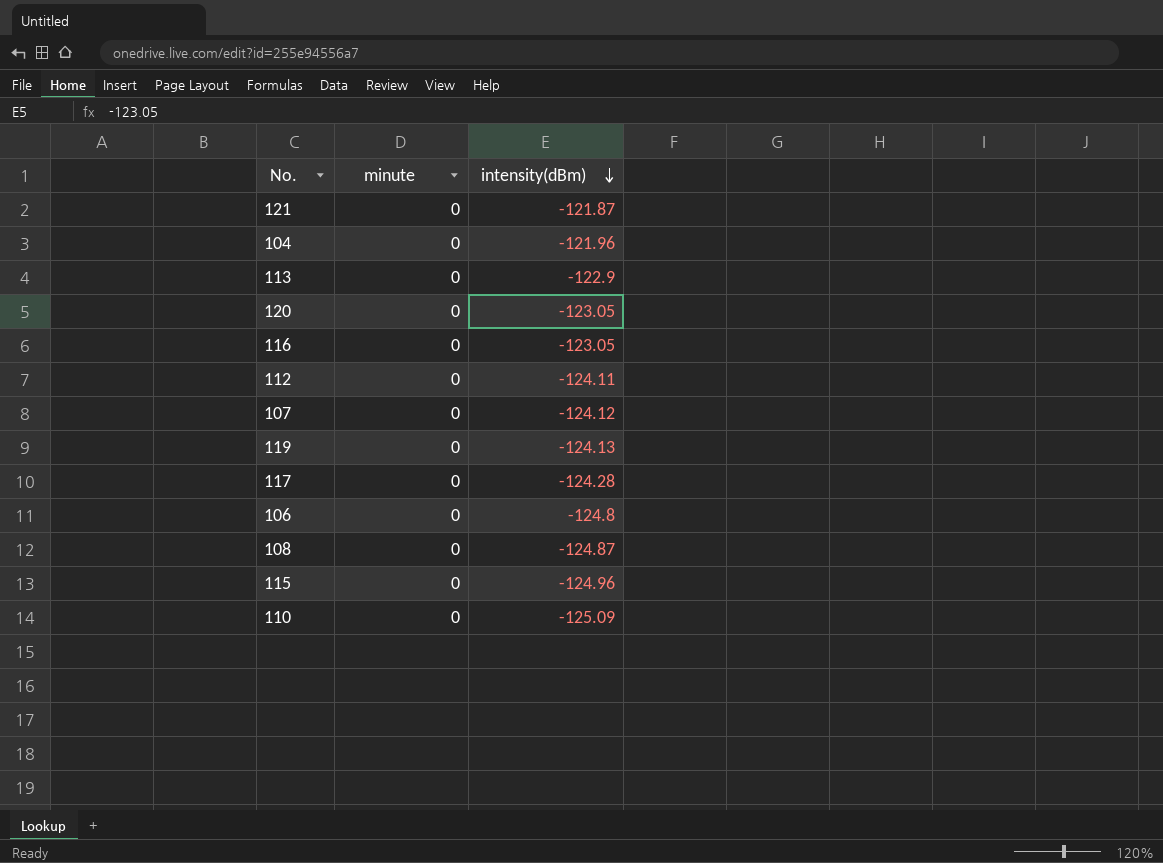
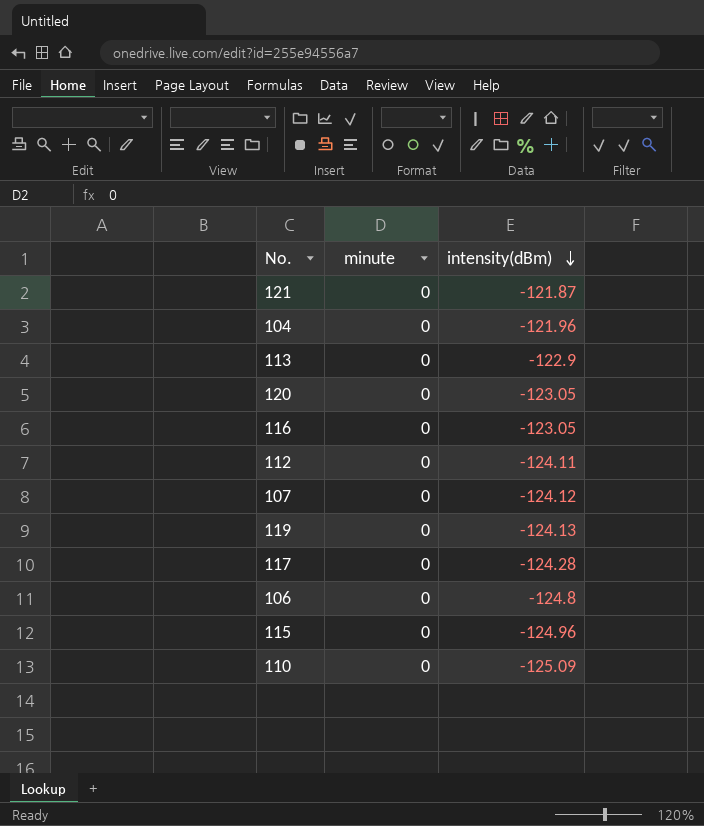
row 108: 0 | -124.87 -> none

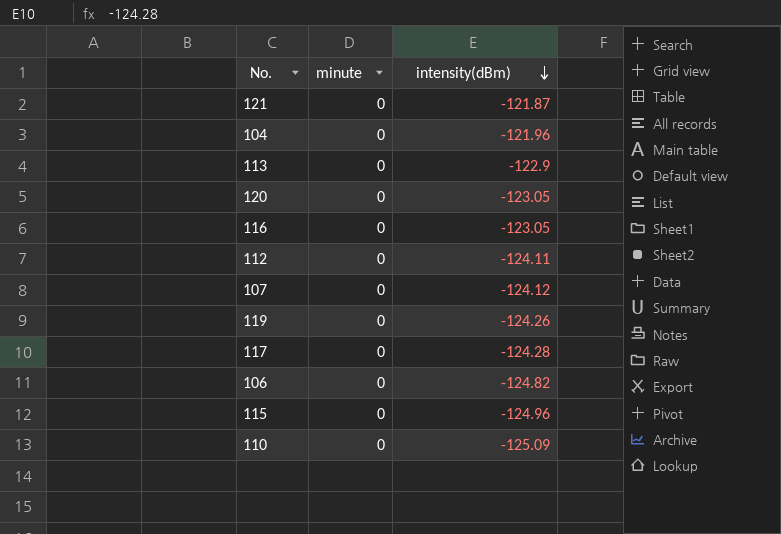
119 | intensity(dBm): -124.13 -> -124.26
106 | intensity(dBm): -124.8 -> -124.82

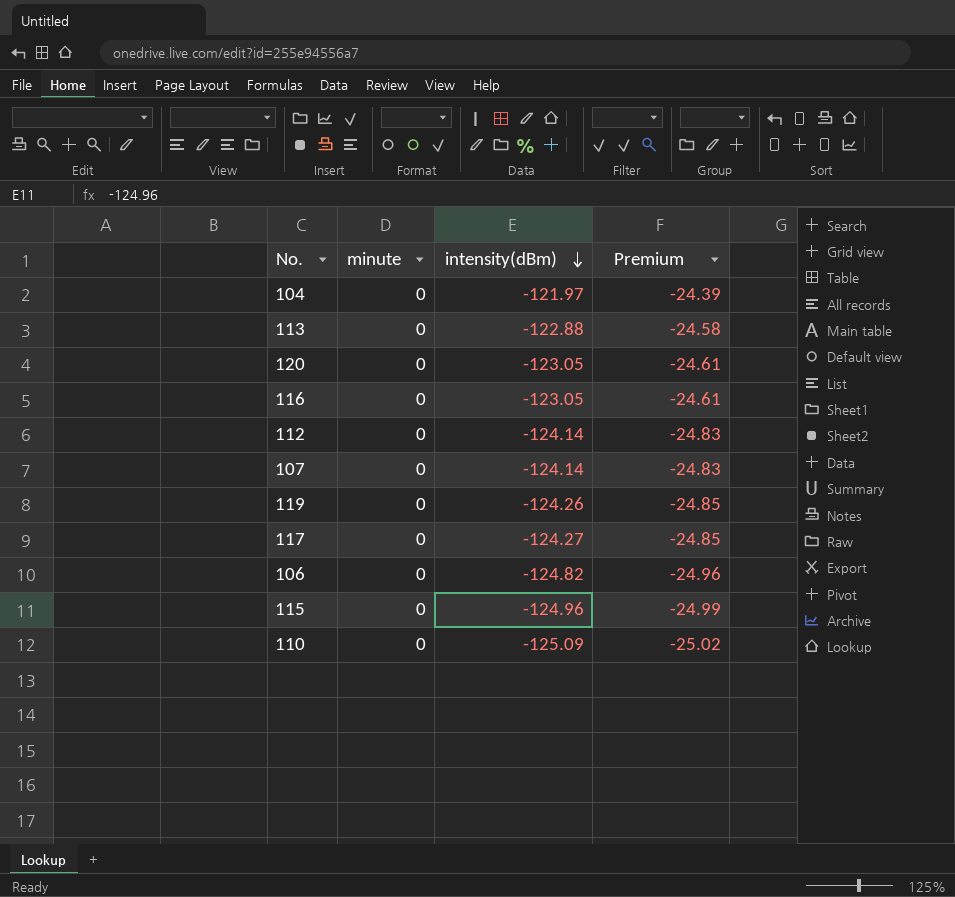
column Premium | formula: none -> [intensity(dBm)] * 0.2
row 121: 0 | -121.87 -> none
104 | intensity(dBm): -121.96 -> -121.97
113 | intensity(dBm): -122.9 -> -122.88
112 | intensity(dBm): -124.11 -> -124.14
107 | intensity(dBm): -124.12 -> -124.14
117 | intensity(dBm): -124.28 -> -124.27

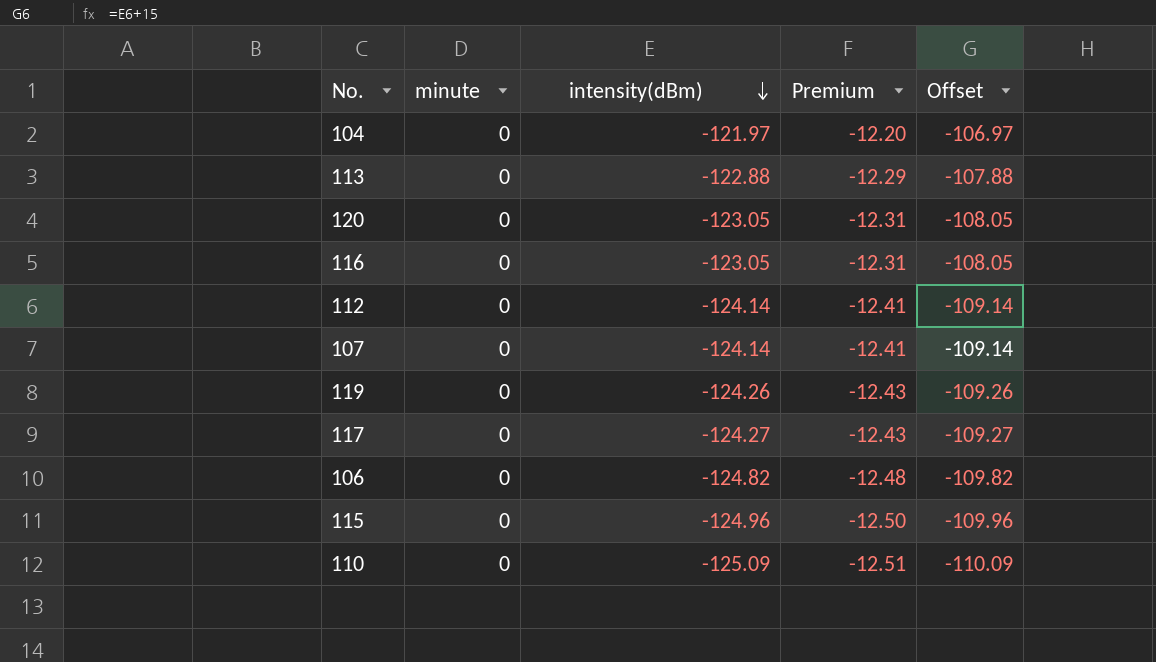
column Premium | formula: [intensity(dBm)] * 0.2 -> [intensity(dBm)] * 0.1
column Offset | formula: none -> [intensity(dBm)] + 15

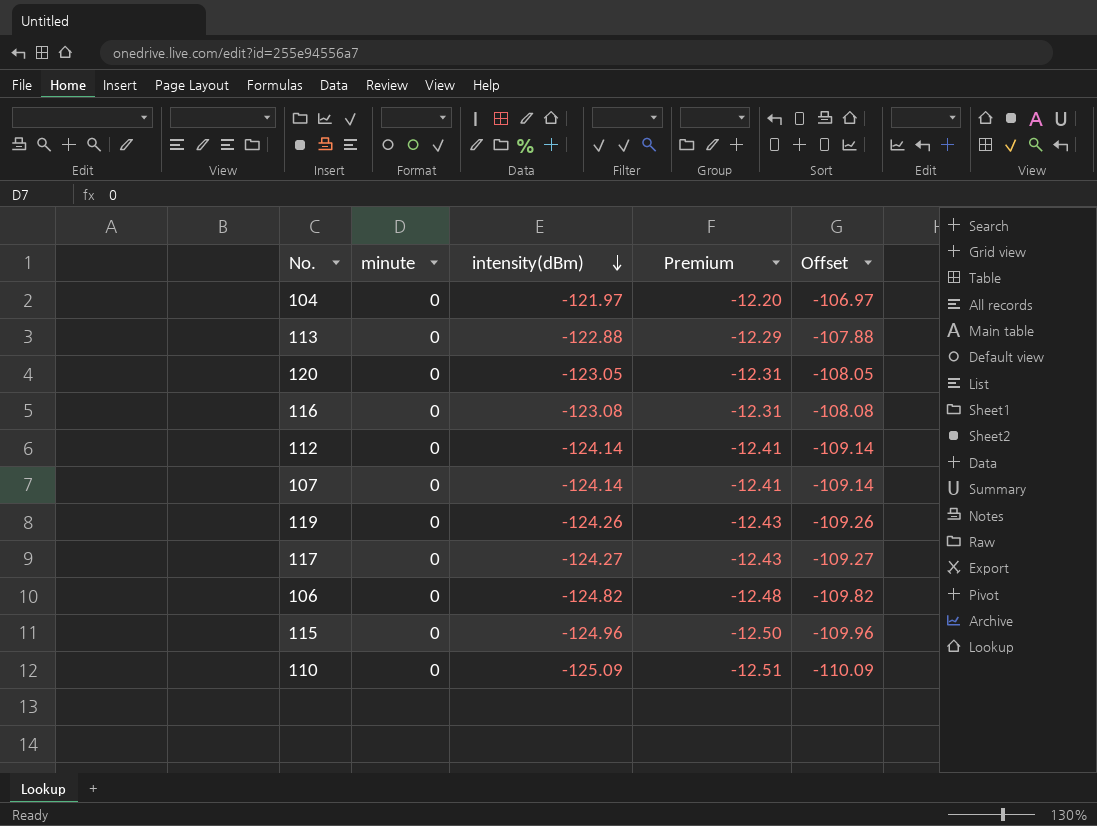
116 | intensity(dBm): -123.05 -> -123.08
116 | Offset: -108.05 -> -108.08

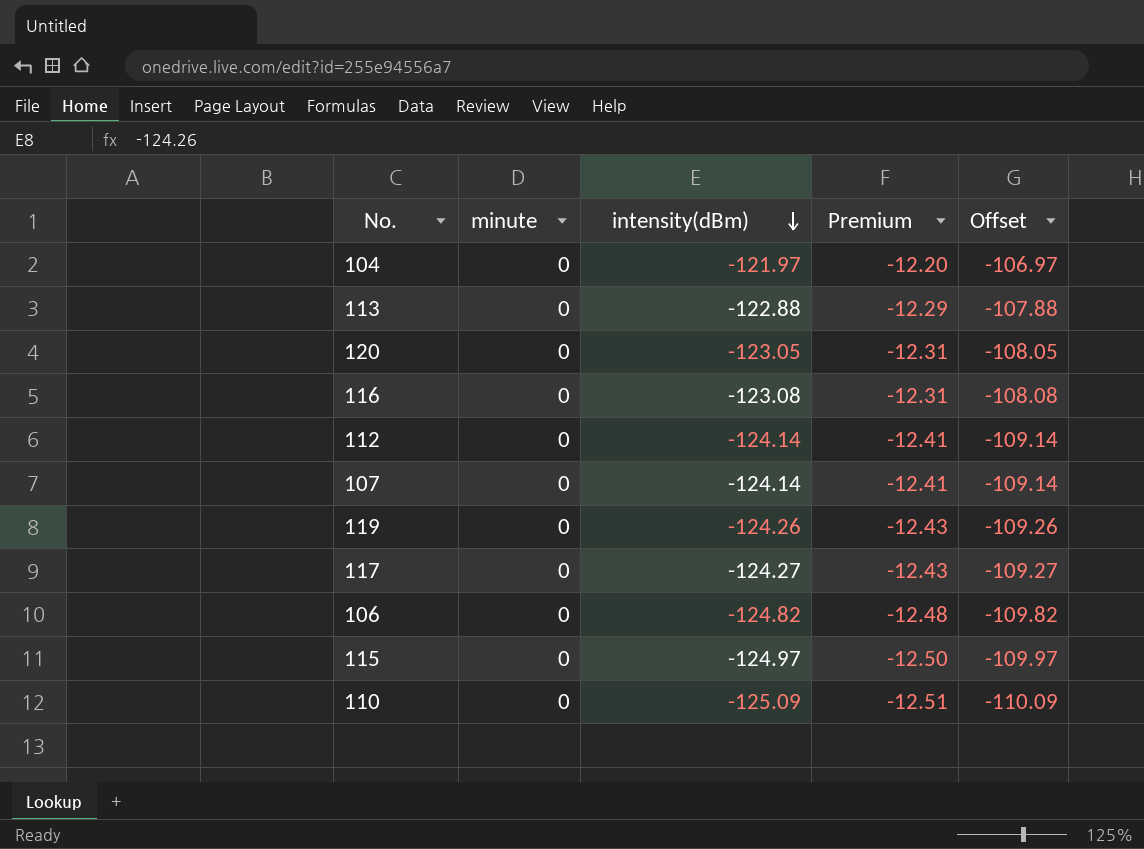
115 | intensity(dBm): -124.96 -> -124.97
115 | Offset: -109.96 -> -109.97

